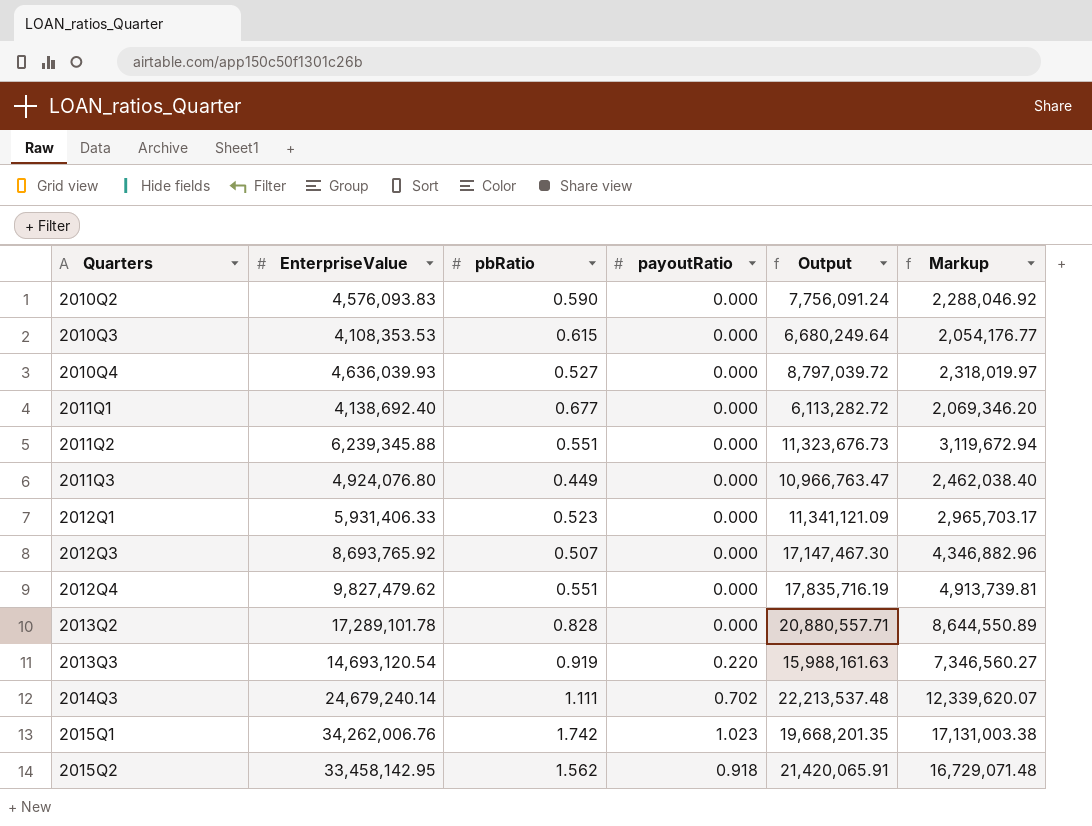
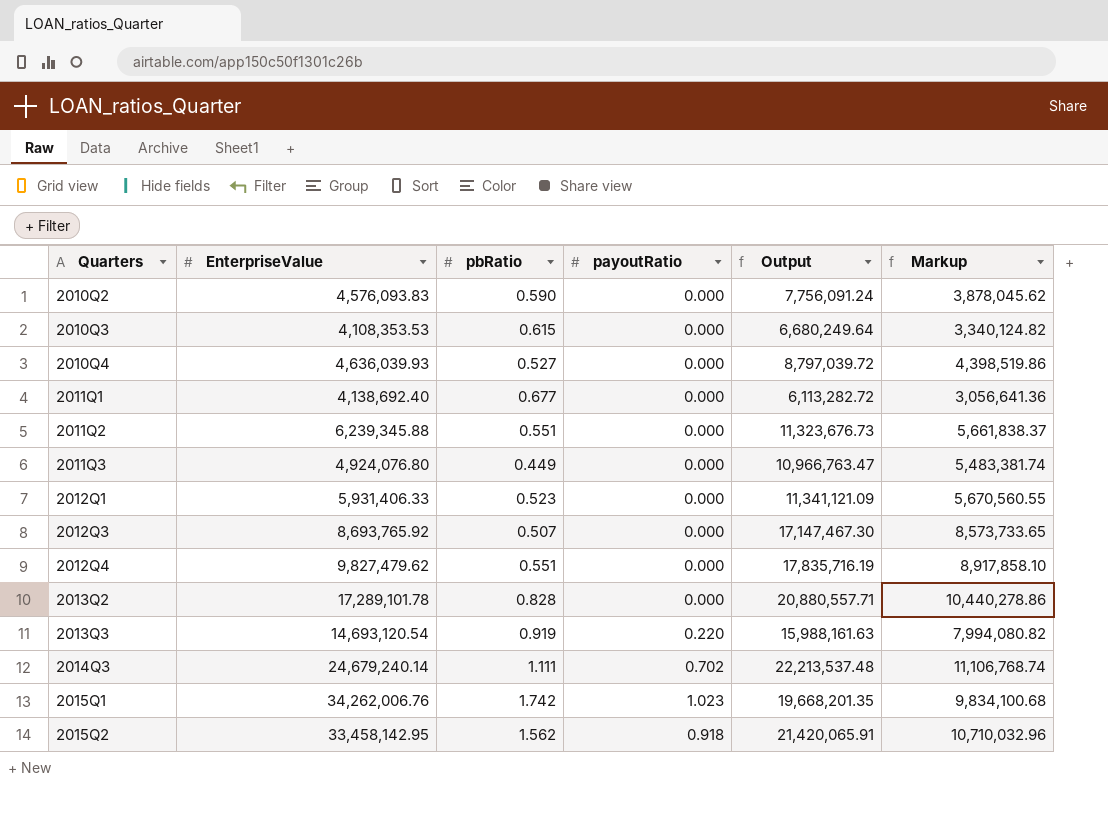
column Markup | formula: [EnterpriseValue] * 0.5 -> [Output] * 0.5

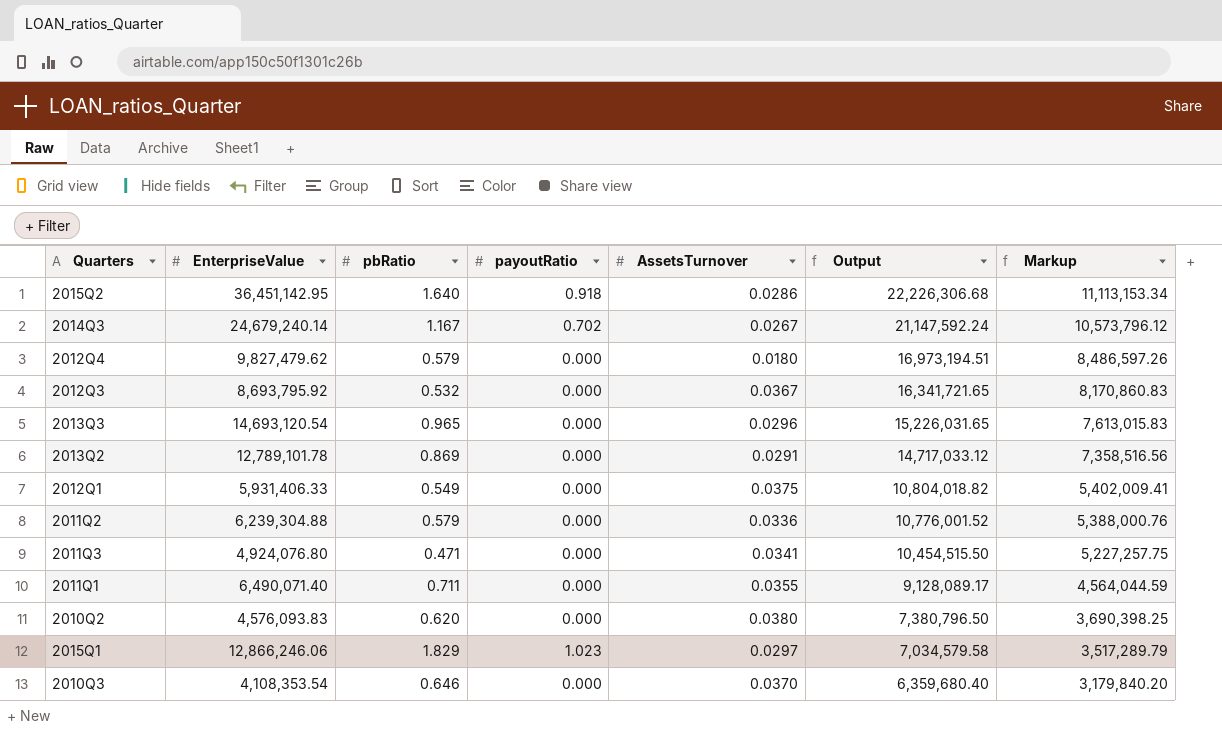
row order: Quarters ascending -> Output descending
column AssetsTurnover | position: none -> 5
row 2010Q4: 4,636,039.93 | 0.527 | 0.000 | 8,797,039.72 | 4,398,519.86 -> none
2015Q2 | EnterpriseValue: 33,458,142.95 -> 36,451,142.95
2015Q2 | pbRatio: 1.562 -> 1.640
2015Q2 | Output: 21,420,065.91 -> 22,226,306.68
2015Q2 | Markup: 10,710,032.96 -> 11,113,153.34
2014Q3 | pbRatio: 1.111 -> 1.167
2014Q3 | Output: 22,213,537.48 -> 21,147,592.24
2014Q3 | Markup: 11,106,768.74 -> 10,573,796.12
2012Q4 | pbRatio: 0.551 -> 0.579
2012Q4 | Output: 17,835,716.19 -> 16,973,194.51
2012Q4 | Markup: 8,917,858.10 -> 8,486,597.26
2012Q3 | EnterpriseValue: 8,693,765.92 -> 8,693,795.92
2012Q3 | pbRatio: 0.507 -> 0.532
2012Q3 | Output: 17,147,467.30 -> 16,341,721.65
2012Q3 | Markup: 8,573,733.65 -> 8,170,860.83
2013Q3 | pbRatio: 0.919 -> 0.965
2013Q3 | payoutRatio: 0.220 -> 0.000
2013Q3 | Output: 15,988,161.63 -> 15,226,031.65
2013Q3 | Markup: 7,994,080.82 -> 7,613,015.83
2013Q2 | EnterpriseValue: 17,289,101.78 -> 12,789,101.78
2013Q2 | pbRatio: 0.828 -> 0.869
2013Q2 | Output: 20,880,557.71 -> 14,717,033.12
2013Q2 | Markup: 10,440,278.86 -> 7,358,516.56
2012Q1 | pbRatio: 0.523 -> 0.549
2012Q1 | Output: 11,341,121.09 -> 10,804,018.82
2012Q1 | Markup: 5,670,560.55 -> 5,402,009.41
2011Q2 | EnterpriseValue: 6,239,345.88 -> 6,239,304.88
2011Q2 | pbRatio: 0.551 -> 0.579
2011Q2 | Output: 11,323,676.73 -> 10,776,001.52
2011Q2 | Markup: 5,661,838.37 -> 5,388,000.76
2011Q3 | pbRatio: 0.449 -> 0.471
2011Q3 | Output: 10,966,763.47 -> 10,454,515.50
2011Q3 | Markup: 5,483,381.74 -> 5,227,257.75
2011Q1 | EnterpriseValue: 4,138,692.40 -> 6,490,071.40
2011Q1 | pbRatio: 0.677 -> 0.711
2011Q1 | Output: 6,113,282.72 -> 9,128,089.17
2011Q1 | Markup: 3,056,641.36 -> 4,564,044.59
2010Q2 | pbRatio: 0.590 -> 0.620
2010Q2 | Output: 7,756,091.24 -> 7,380,796.50
2010Q2 | Markup: 3,878,045.62 -> 3,690,398.25
2015Q1 | EnterpriseValue: 34,262,006.76 -> 12,866,246.06
2015Q1 | pbRatio: 1.742 -> 1.829
2015Q1 | Output: 19,668,201.35 -> 7,034,579.58
2015Q1 | Markup: 9,834,100.68 -> 3,517,289.79
2010Q3 | EnterpriseValue: 4,108,353.53 -> 4,108,353.54
2010Q3 | pbRatio: 0.615 -> 0.646
2010Q3 | Output: 6,680,249.64 -> 6,359,680.40
2010Q3 | Markup: 3,340,124.82 -> 3,179,840.20

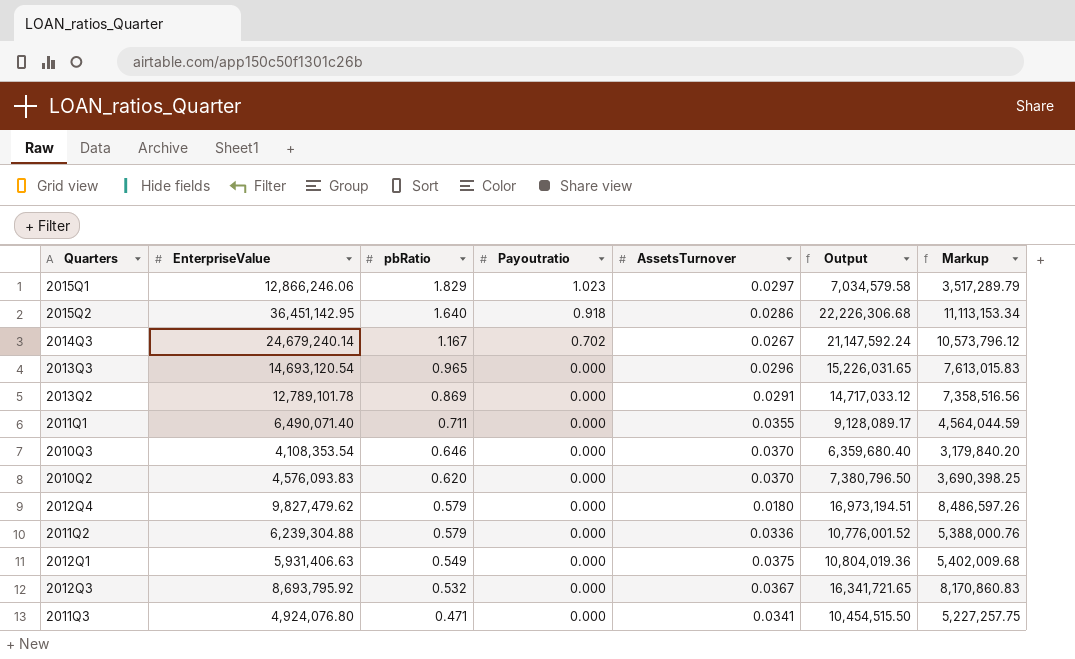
row order: Output descending -> pbRatio descending
column name: payoutRatio -> Payoutratio
2010Q2 | AssetsTurnover: 0.0380 -> 0.0370
2012Q1 | EnterpriseValue: 5,931,406.33 -> 5,931,406.63
2012Q1 | Output: 10,804,018.82 -> 10,804,019.36
2012Q1 | Markup: 5,402,009.41 -> 5,402,009.68

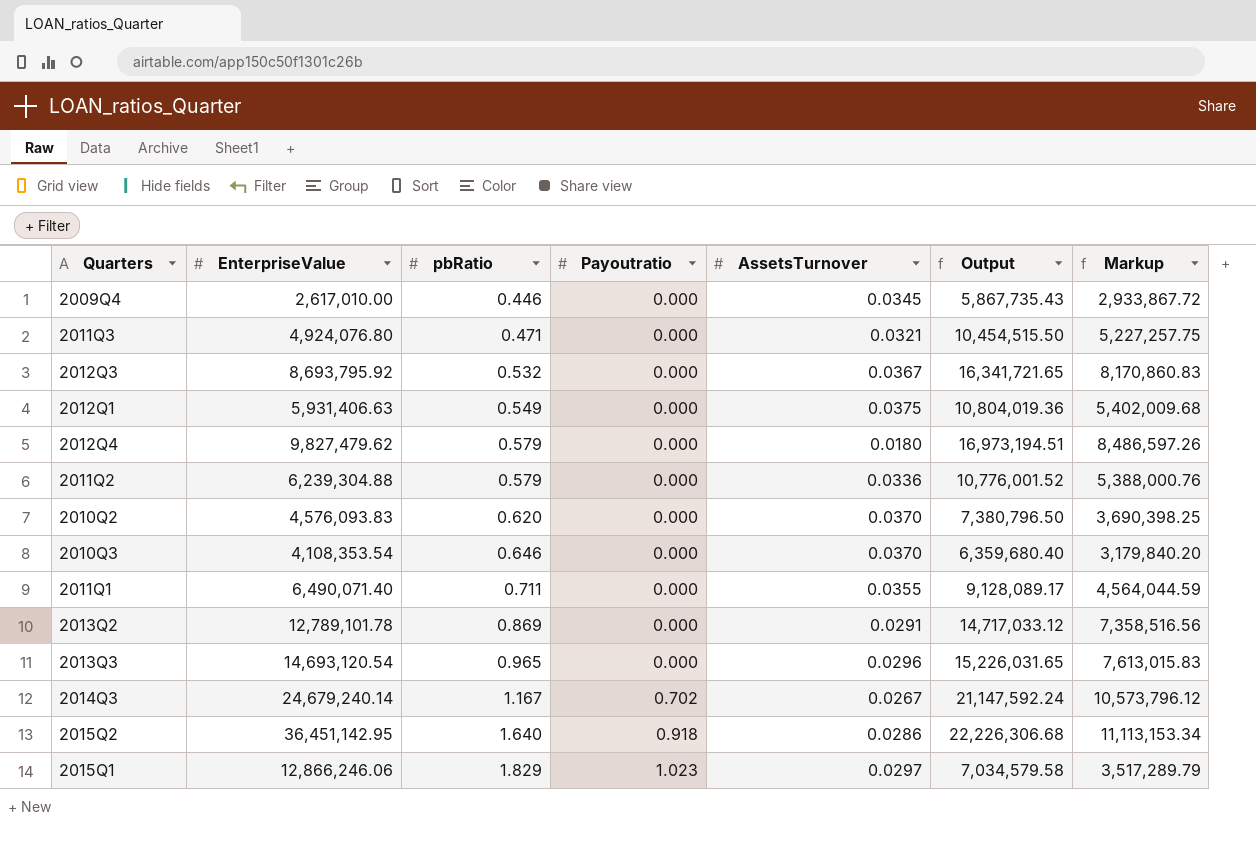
row order: pbRatio descending -> pbRatio ascending
row 2009Q4: none -> 2,617,010.00 | 0.446 | 0.000 | 0.0345 | 5,867,735.43 | 2,933,867.72
2011Q3 | AssetsTurnover: 0.0341 -> 0.0321

